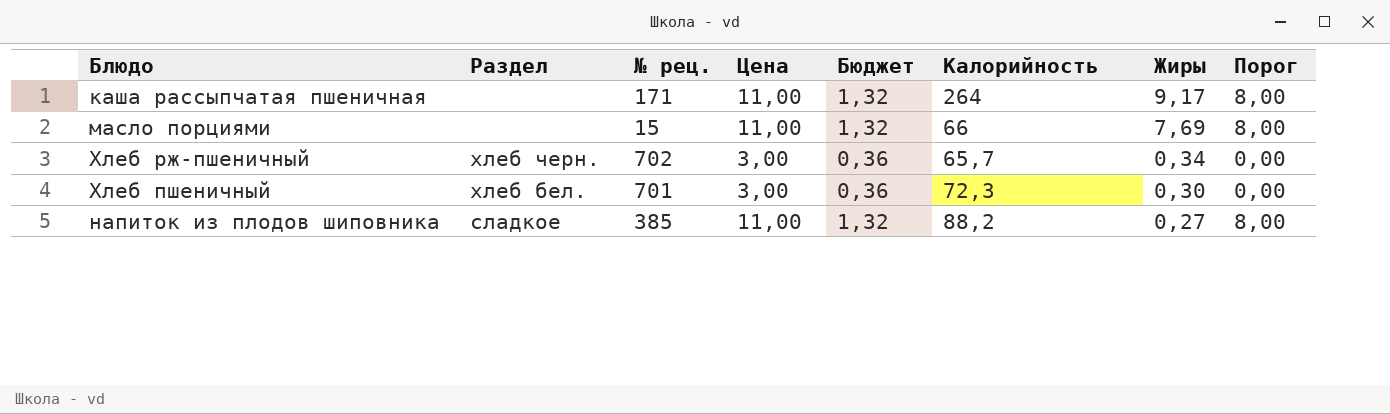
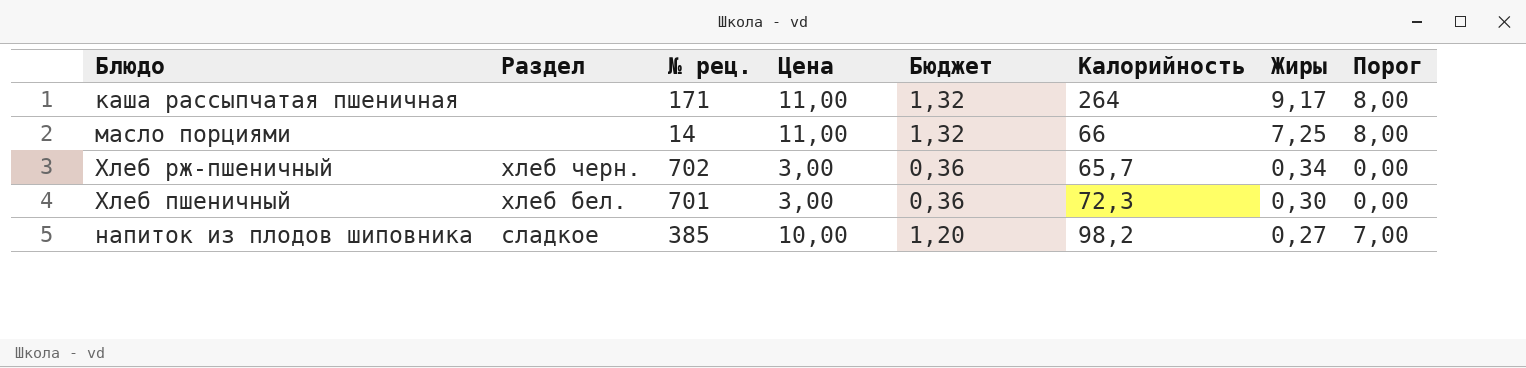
масло порциями | № рец.: 15 -> 14
масло порциями | Жиры: 7,69 -> 7,25
напиток из плодов шиповника | Цена: 11,00 -> 10,00
напиток из плодов шиповника | Бюджет: 1,32 -> 1,20
напиток из плодов шиповника | Калорийность: 88,2 -> 98,2
напиток из плодов шиповника | Порог: 8,00 -> 7,00

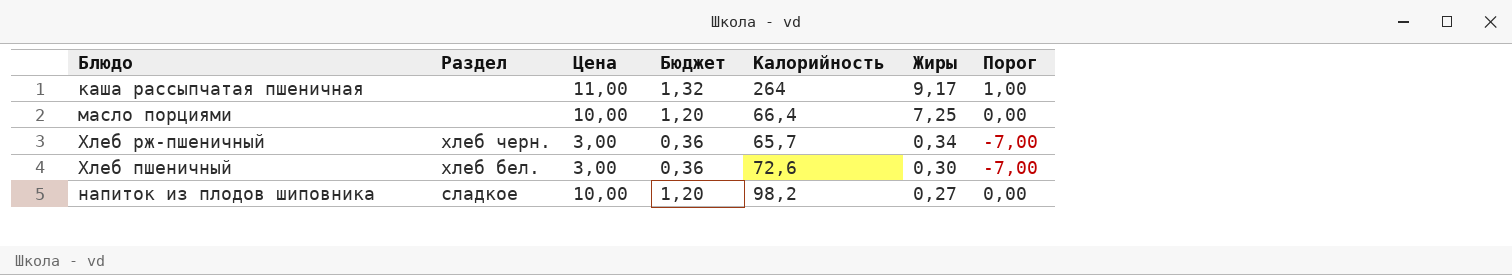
column № рец. | position: 3 -> none
column Порог | formula: [Цена] - 3 -> [Цена] - 10
масло порциями | Цена: 11,00 -> 10,00
масло порциями | Бюджет: 1,32 -> 1,20
масло порциями | Калорийность: 66 -> 66,4
Хлеб пшеничный | Калорийность: 72,3 -> 72,6

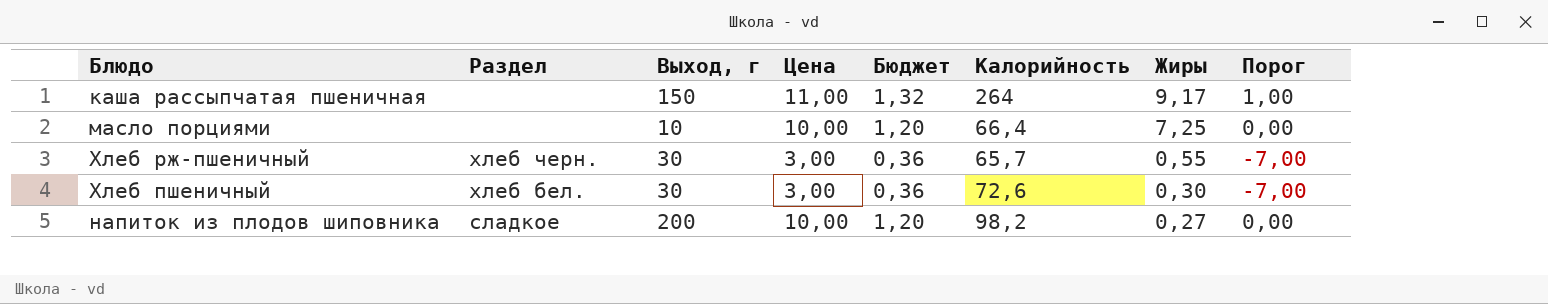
column Выход, г | position: none -> 3
Хлеб рж-пшеничный | Жиры: 0,34 -> 0,55

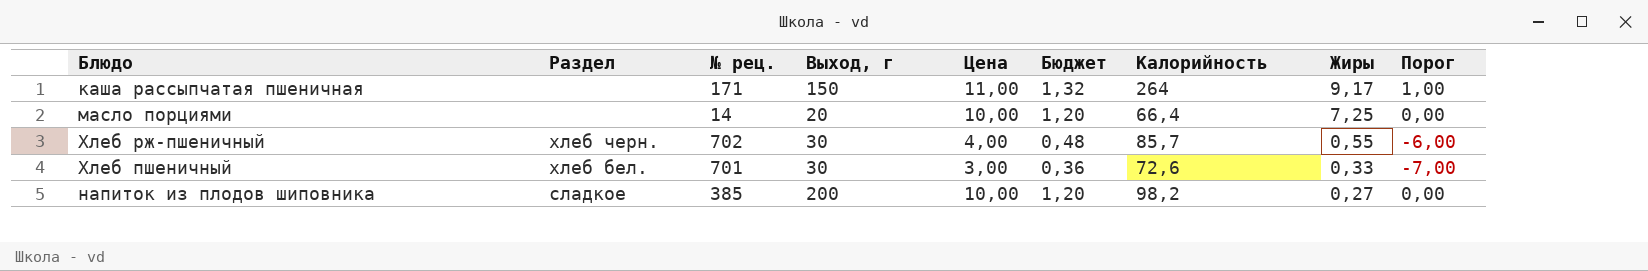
column № рец. | position: none -> 3
масло порциями | Выход, г: 10 -> 20
Хлеб рж-пшеничный | Цена: 3,00 -> 4,00
Хлеб рж-пшеничный | Бюджет: 0,36 -> 0,48
Хлеб рж-пшеничный | Калорийность: 65,7 -> 85,7
Хлеб рж-пшеничный | Порог: -7,00 -> -6,00
Хлеб пшеничный | Жиры: 0,30 -> 0,33

